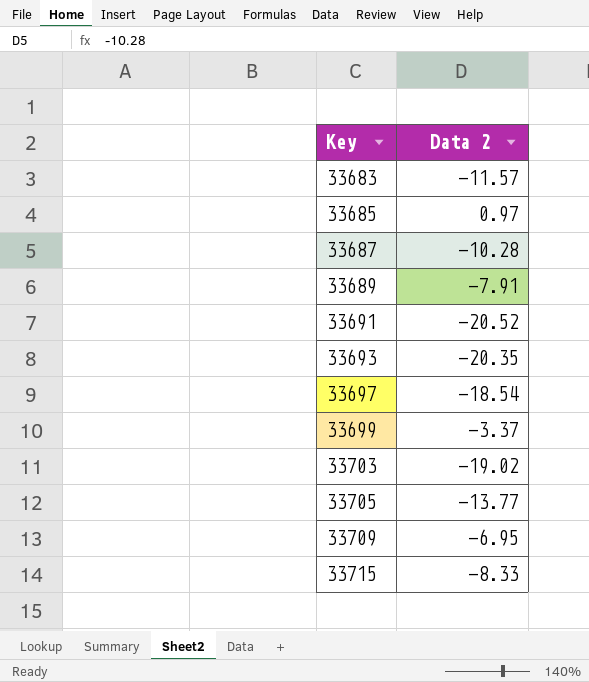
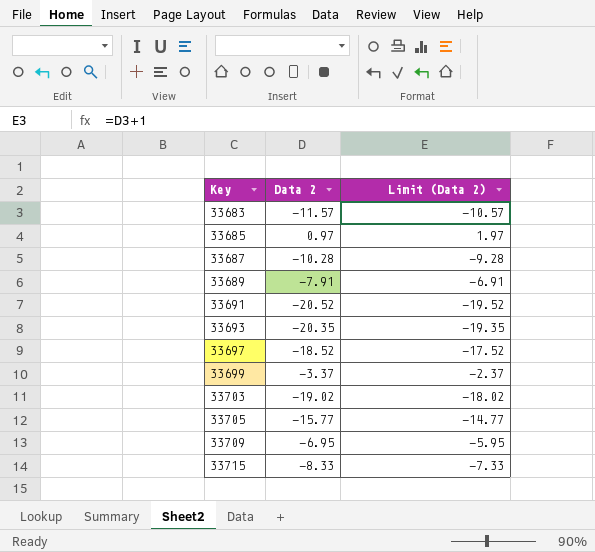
column Limit (Data 2) | formula: none -> [Data 2] + 1
33697 | Data 2: -18.54 -> -18.52
33705 | Data 2: -13.77 -> -15.77

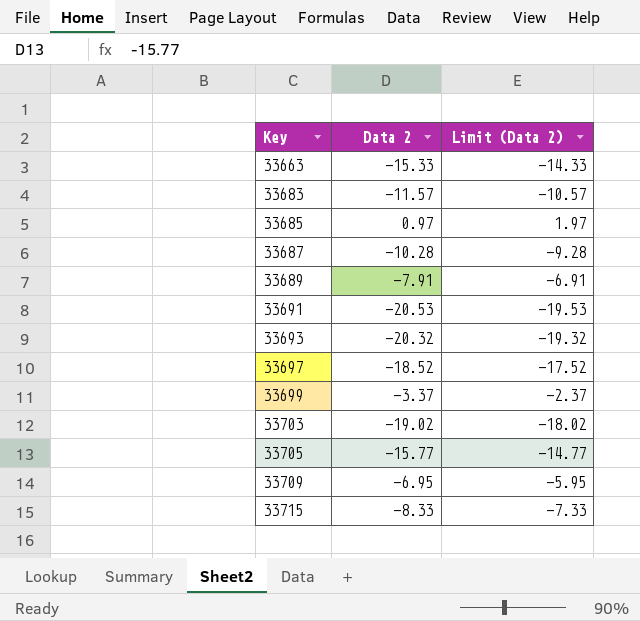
row 33663: none -> -15.33 | -14.33
33691 | Data 2: -20.52 -> -20.53
33691 | Limit (Data 2): -19.52 -> -19.53
33693 | Data 2: -20.35 -> -20.32
33693 | Limit (Data 2): -19.35 -> -19.32

